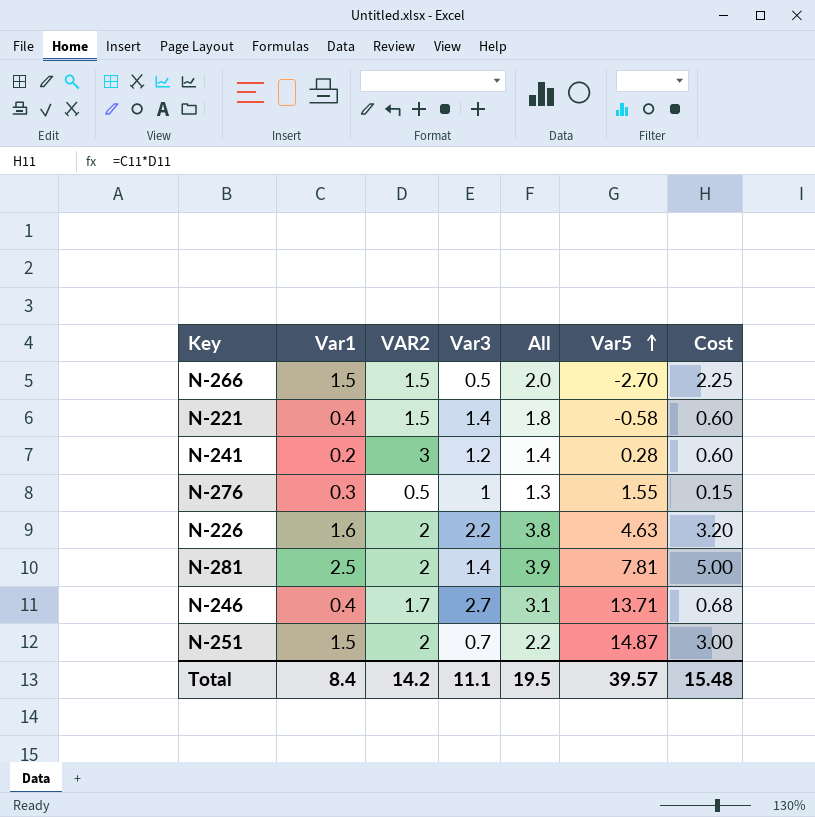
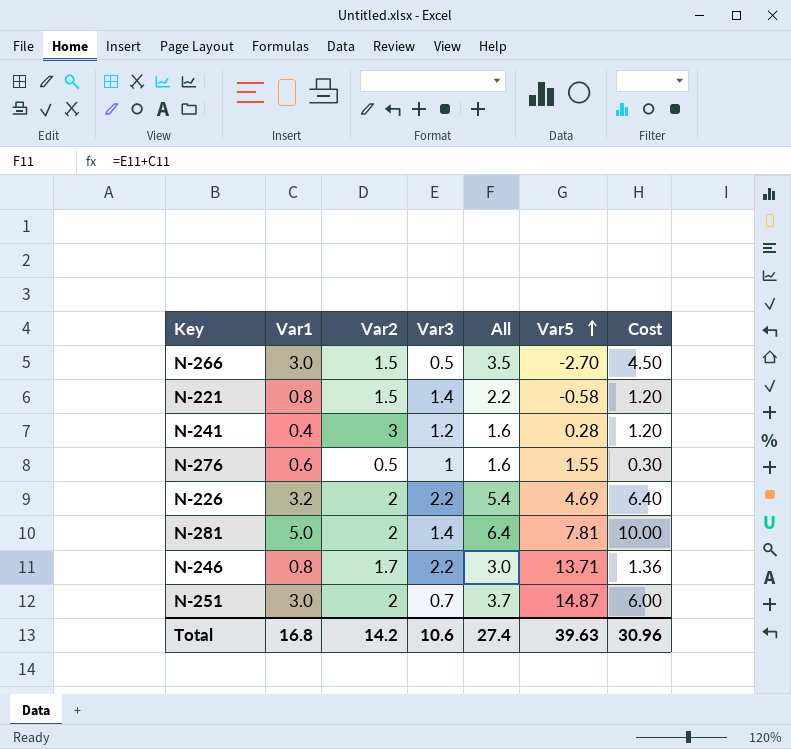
column name: VAR2 -> Var2
N-266 | Var1: 1.5 -> 3.0
N-266 | All: 2.0 -> 3.5
N-266 | Cost: 2.25 -> 4.50
N-221 | Var1: 0.4 -> 0.8
N-221 | All: 1.8 -> 2.2
N-221 | Cost: 0.60 -> 1.20
N-241 | Var1: 0.2 -> 0.4
N-241 | All: 1.4 -> 1.6
N-241 | Cost: 0.60 -> 1.20
N-276 | Var1: 0.3 -> 0.6
N-276 | All: 1.3 -> 1.6
N-276 | Cost: 0.15 -> 0.30
N-226 | Var1: 1.6 -> 3.2
N-226 | All: 3.8 -> 5.4
N-226 | Var5: 4.63 -> 4.69
N-226 | Cost: 3.20 -> 6.40
N-281 | Var1: 2.5 -> 5.0
N-281 | All: 3.9 -> 6.4
N-281 | Cost: 5.00 -> 10.00
N-246 | Var1: 0.4 -> 0.8
N-246 | Var3: 2.7 -> 2.2
N-246 | All: 3.1 -> 3.0
N-246 | Cost: 0.68 -> 1.36
N-251 | Var1: 1.5 -> 3.0
N-251 | All: 2.2 -> 3.7
N-251 | Cost: 3.00 -> 6.00
Total | Var1: 8.4 -> 16.8
Total | Var3: 11.1 -> 10.6
Total | All: 19.5 -> 27.4
Total | Var5: 39.57 -> 39.63
Total | Cost: 15.48 -> 30.96

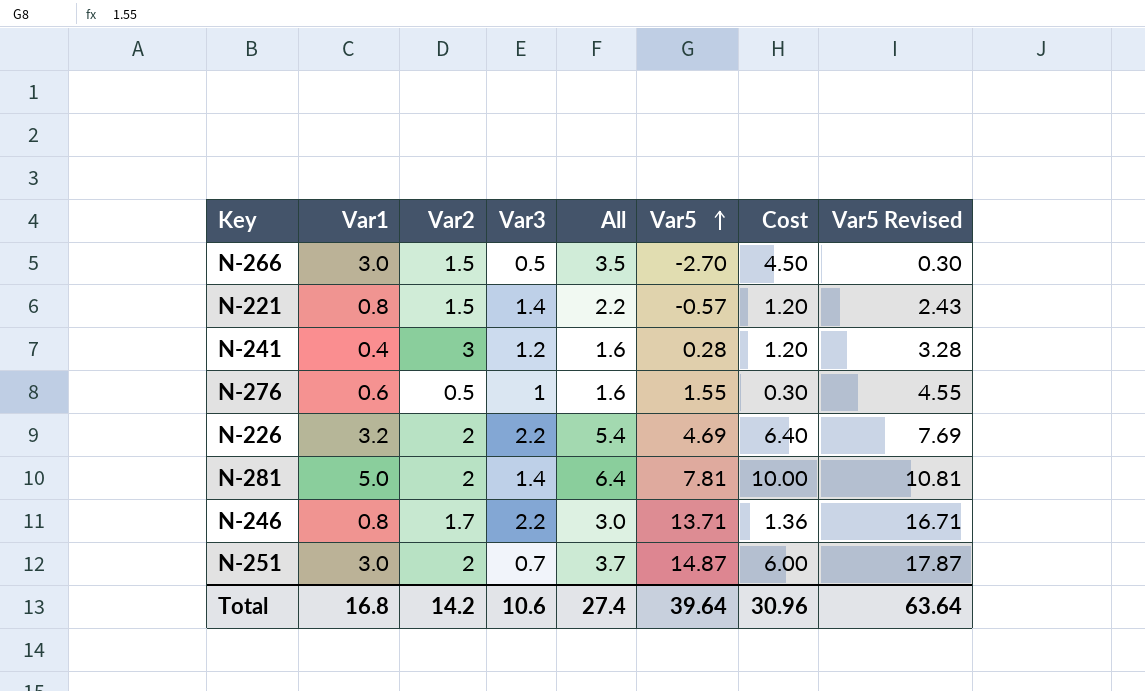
column Var5 Revised | formula: none -> [Var5] + 3
N-221 | Var5: -0.58 -> -0.57
Total | Var5: 39.63 -> 39.64

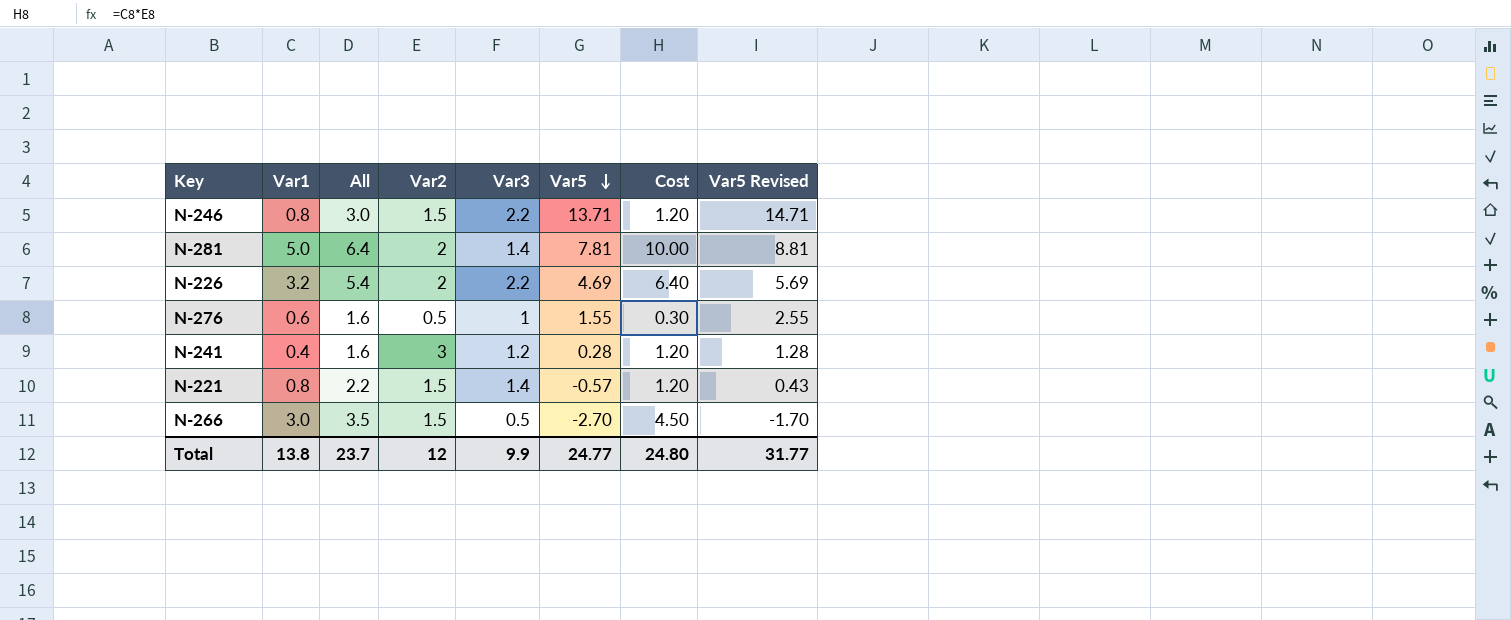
row order: Var5 ascending -> Var5 descending
column All | position: 5 -> 3
column Var5 Revised | formula: [Var5] + 3 -> [Var5] + 1
row N-251: 3.0 | 2 | 0.7 | 3.7 | 14.87 | 6.00 | 17.87 -> none
N-246 | Var2: 1.7 -> 1.5
N-246 | Cost: 1.36 -> 1.20
Total | Var1: 16.8 -> 13.8
Total | All: 27.4 -> 23.7
Total | Var2: 14.2 -> 12
Total | Var3: 10.6 -> 9.9
Total | Var5: 39.64 -> 24.77
Total | Cost: 30.96 -> 24.80
Total | Var5 Revised: 63.64 -> 31.77

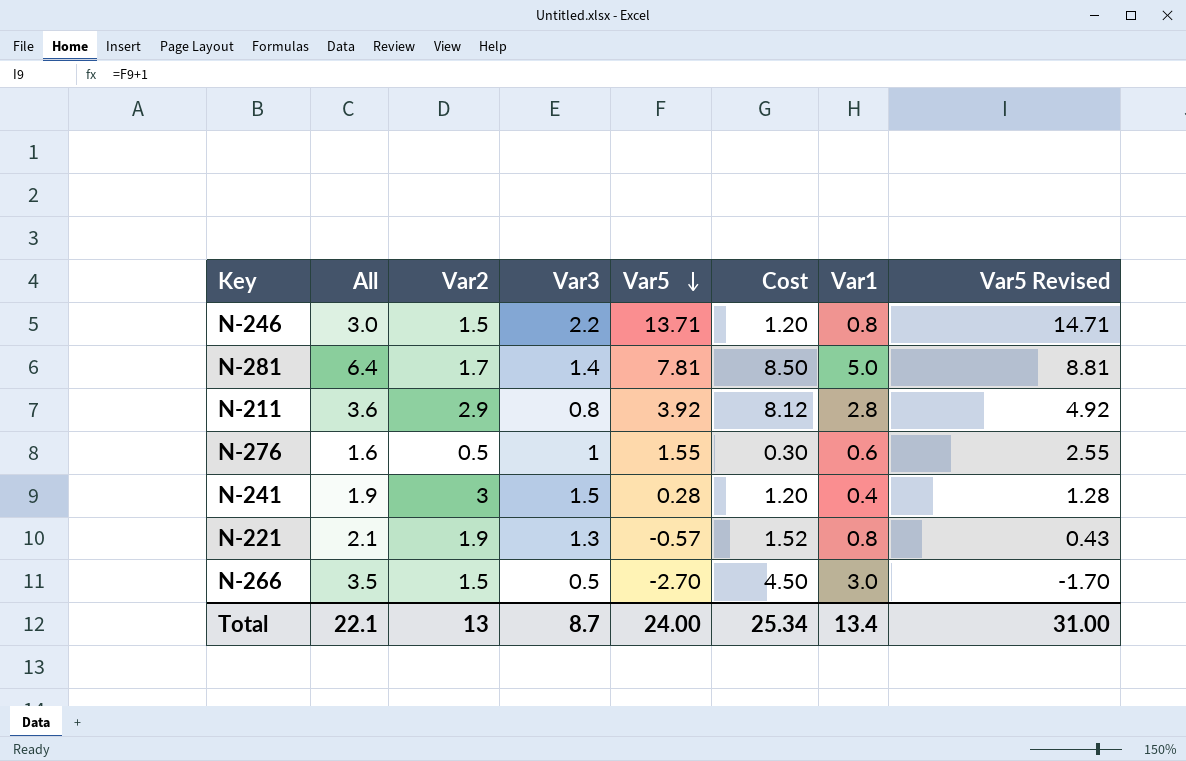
column Var1 | position: 2 -> 7
row N-226: 3.2 | 5.4 | 2 | 2.2 | 4.69 | 6.40 | 5.69 -> none
N-281 | Var2: 2 -> 1.7
N-281 | Cost: 10.00 -> 8.50
row N-211: none -> 3.6 | 2.9 | 0.8 | 3.92 | 8.12 | 2.8 | 4.92
N-241 | All: 1.6 -> 1.9
N-241 | Var3: 1.2 -> 1.5
N-221 | All: 2.2 -> 2.1
N-221 | Var2: 1.5 -> 1.9
N-221 | Var3: 1.4 -> 1.3
N-221 | Cost: 1.20 -> 1.52
Total | All: 23.7 -> 22.1
Total | Var2: 12 -> 13
Total | Var3: 9.9 -> 8.7
Total | Var5: 24.77 -> 24.00
Total | Cost: 24.80 -> 25.34
Total | Var1: 13.8 -> 13.4
Total | Var5 Revised: 31.77 -> 31.00

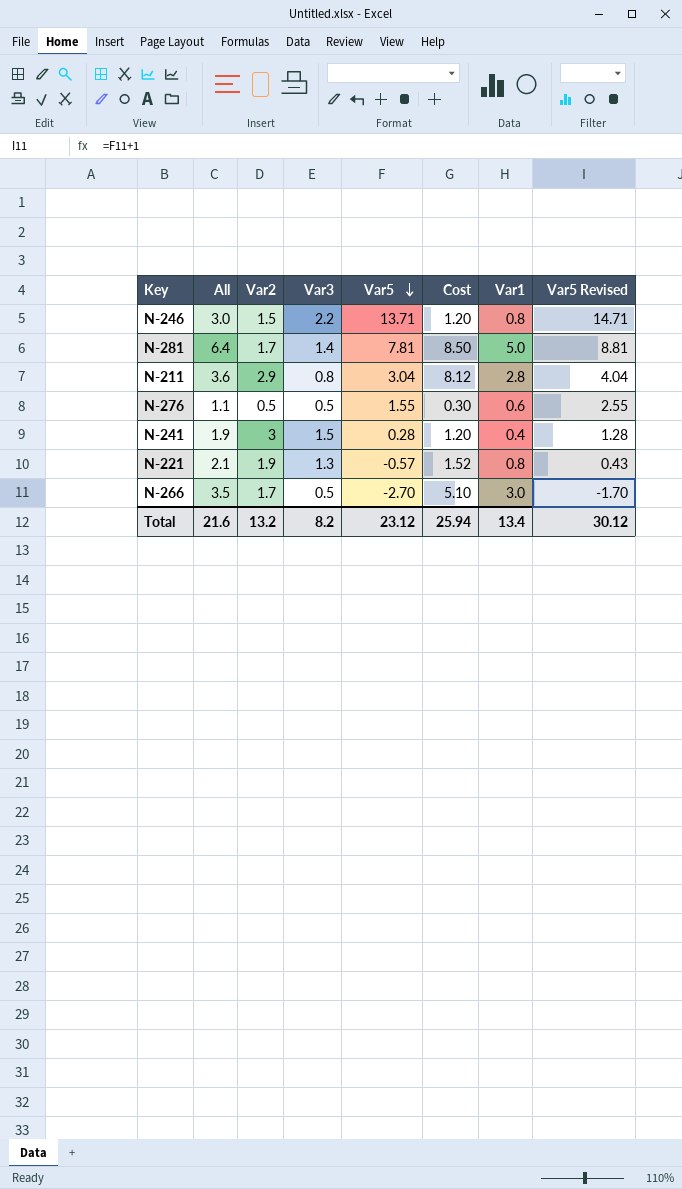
N-211 | Var5: 3.92 -> 3.04
N-211 | Var5 Revised: 4.92 -> 4.04
N-276 | All: 1.6 -> 1.1
N-276 | Var3: 1 -> 0.5
N-266 | Var2: 1.5 -> 1.7
N-266 | Cost: 4.50 -> 5.10
Total | All: 22.1 -> 21.6
Total | Var2: 13 -> 13.2
Total | Var3: 8.7 -> 8.2
Total | Var5: 24.00 -> 23.12
Total | Cost: 25.34 -> 25.94
Total | Var5 Revised: 31.00 -> 30.12

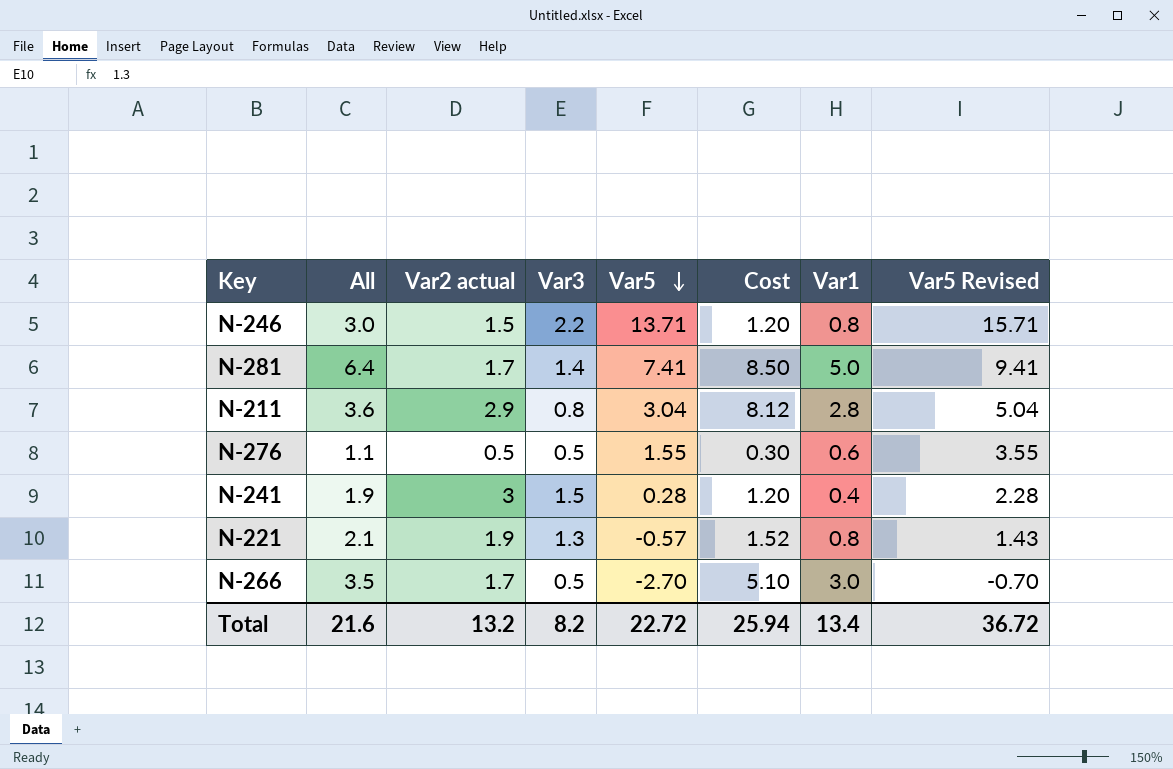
column name: Var2 -> Var2 actual
column Var5 Revised | formula: [Var5] + 1 -> [Var5] + 2
N-281 | Var5: 7.81 -> 7.41
Total | Var5: 23.12 -> 22.72
Total | Var5 Revised: 30.12 -> 36.72

